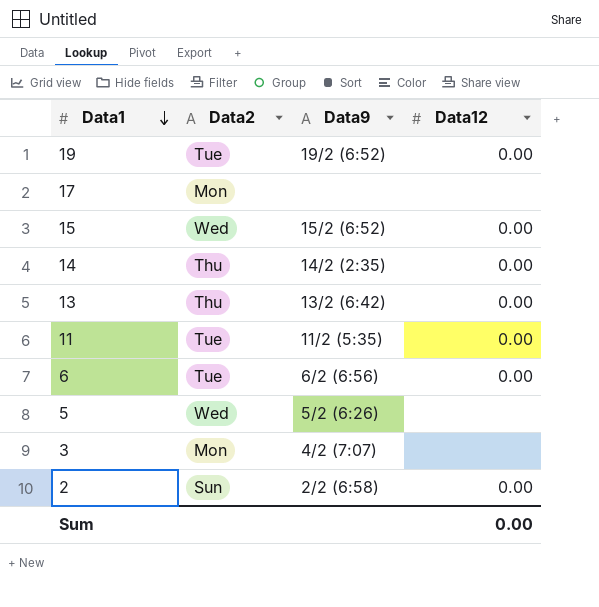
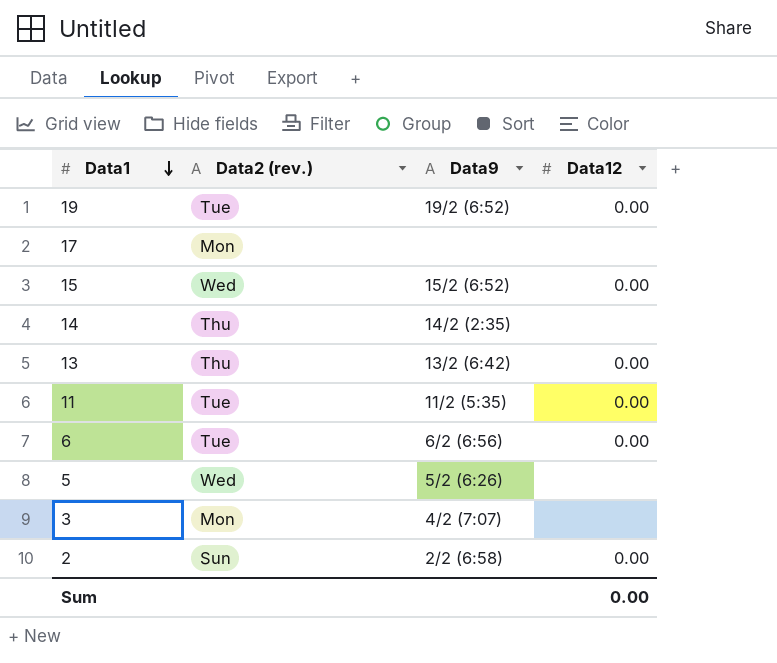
column name: Data2 -> Data2 (rev.)
14 | Data12: 0.00 -> none

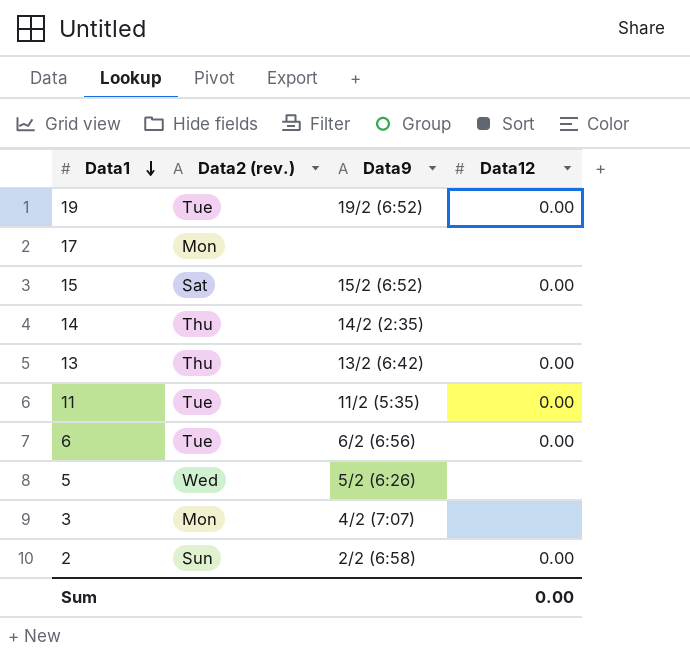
15 | Data2 (rev.): Wed -> Sat

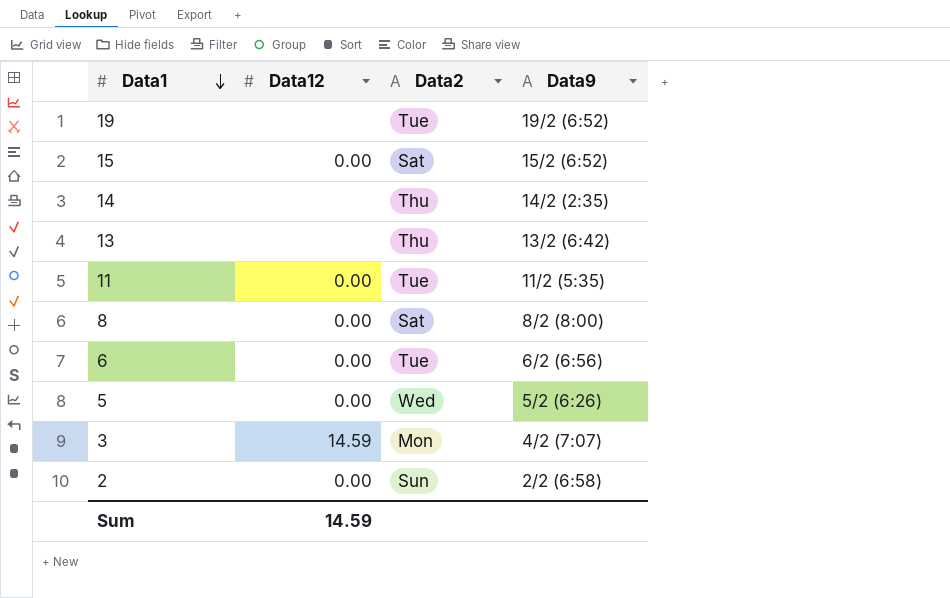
column Data12 | position: 4 -> 2
column name: Data2 (rev.) -> Data2
row 17: Mon | none | none -> none
19 | Data12: 0.00 -> none
13 | Data12: 0.00 -> none
row 8: none -> 0.00 | Sat | 8/2 (8:00)
5 | Data12: none -> 0.00
3 | Data12: none -> 14.59
Sum | Data12: 0.00 -> 14.59

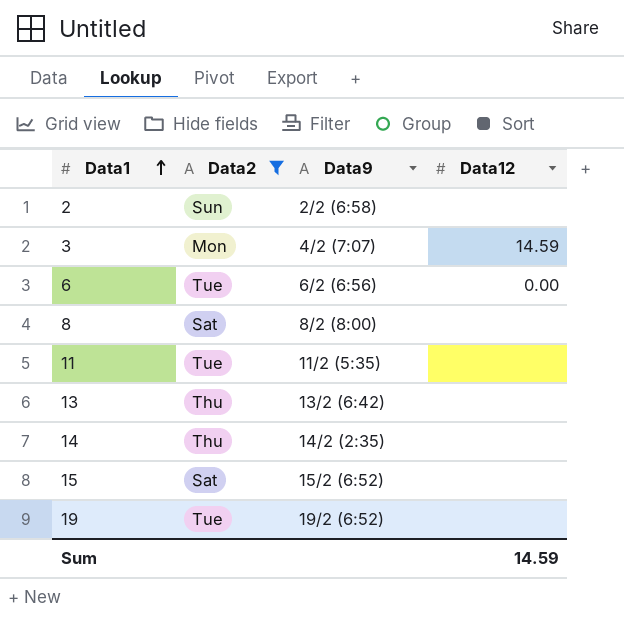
filter: none -> Data2 != Wed
row order: Data1 descending -> Data1 ascending
column Data12 | position: 2 -> 4
2 | Data12: 0.00 -> none
8 | Data12: 0.00 -> none
11 | Data12: 0.00 -> none
15 | Data12: 0.00 -> none

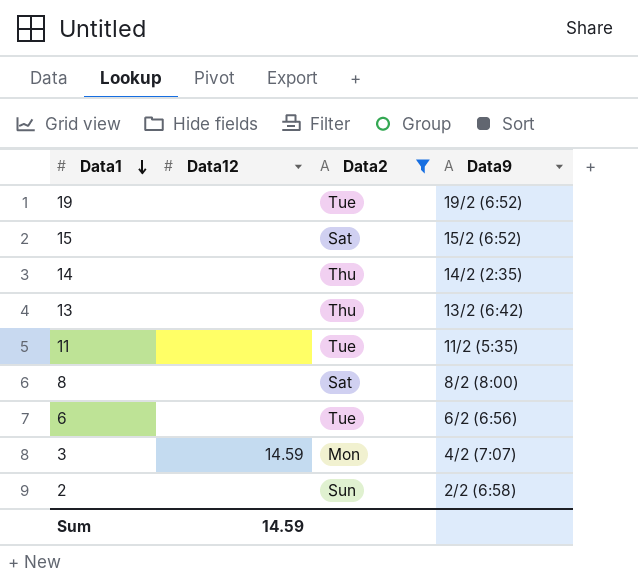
row order: Data1 ascending -> Data1 descending
column Data12 | position: 4 -> 2
6 | Data12: 0.00 -> none

